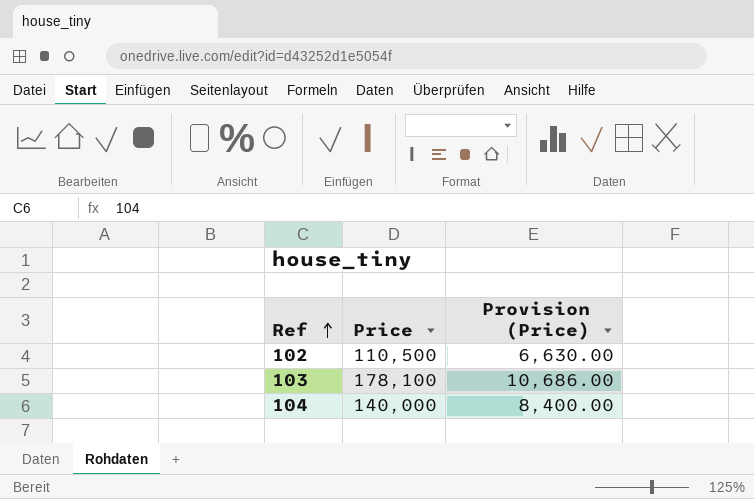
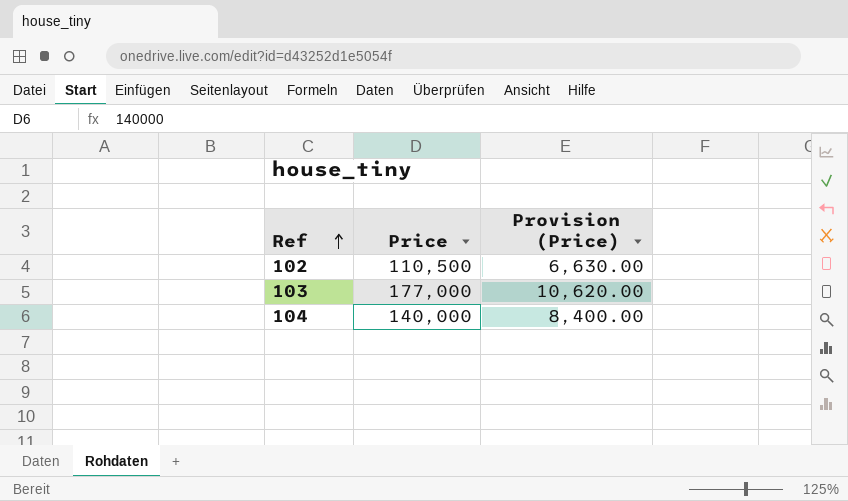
103 | Price: 178,100 -> 177,000
103 | Provision (Price): 10,686.00 -> 10,620.00

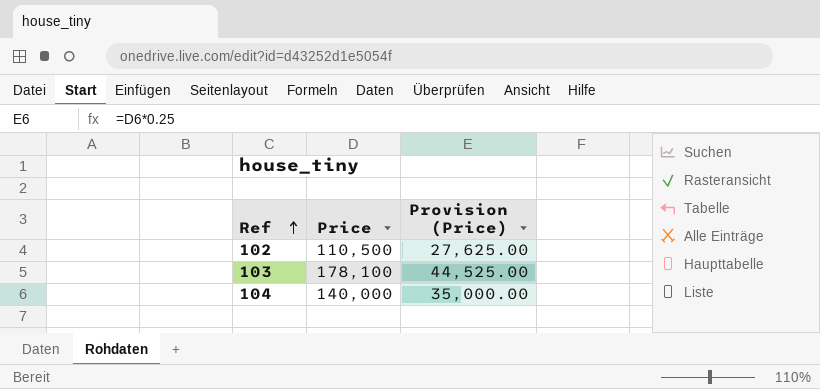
column Provision (Price) | formula: [Price] * 0.06 -> [Price] * 0.25
103 | Price: 177,000 -> 178,100

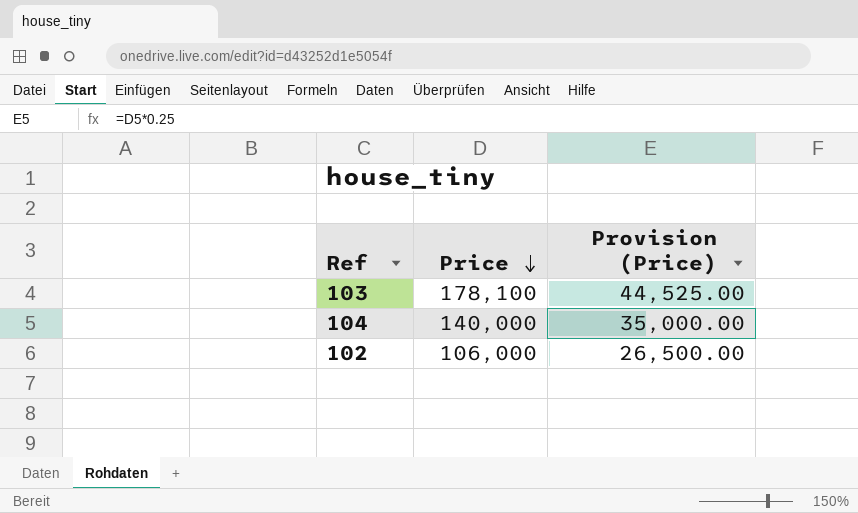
row order: Ref ascending -> Price descending
102 | Price: 110,500 -> 106,000
102 | Provision (Price): 27,625.00 -> 26,500.00

